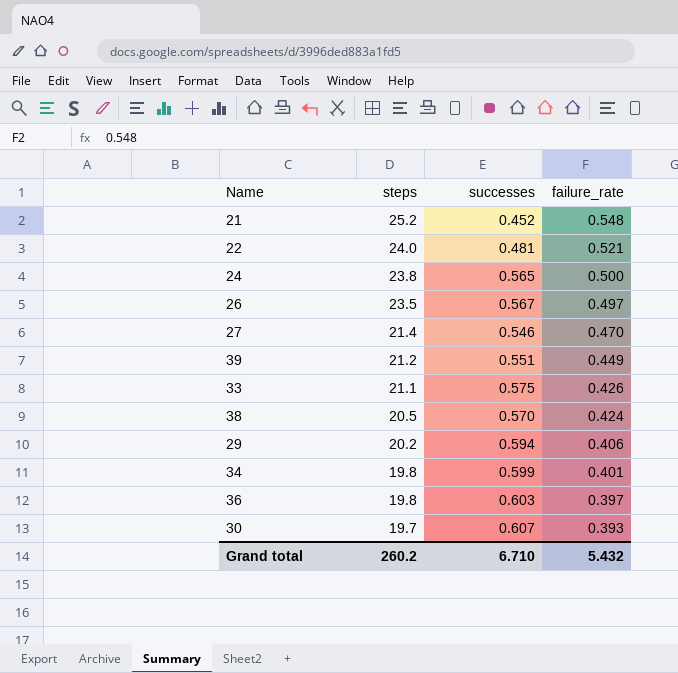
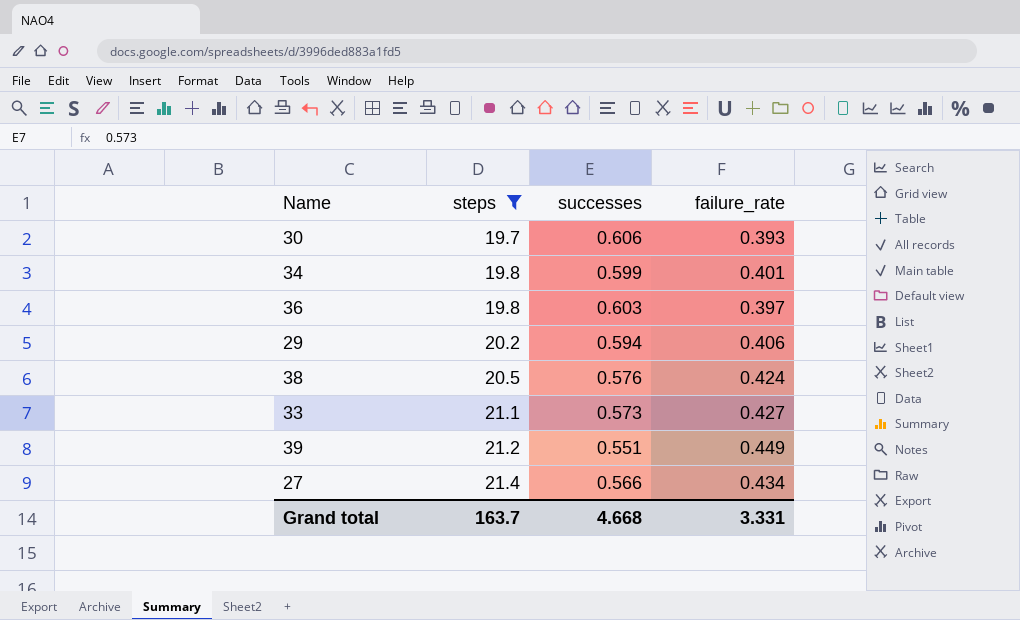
filter: none -> steps <= 21.4
row order: steps descending -> steps ascending
30 | successes: 0.607 -> 0.606
38 | successes: 0.570 -> 0.576
33 | successes: 0.575 -> 0.573
33 | failure_rate: 0.426 -> 0.427
27 | successes: 0.546 -> 0.566
27 | failure_rate: 0.470 -> 0.434
Grand total | steps: 260.2 -> 163.7
Grand total | successes: 6.710 -> 4.668
Grand total | failure_rate: 5.432 -> 3.331

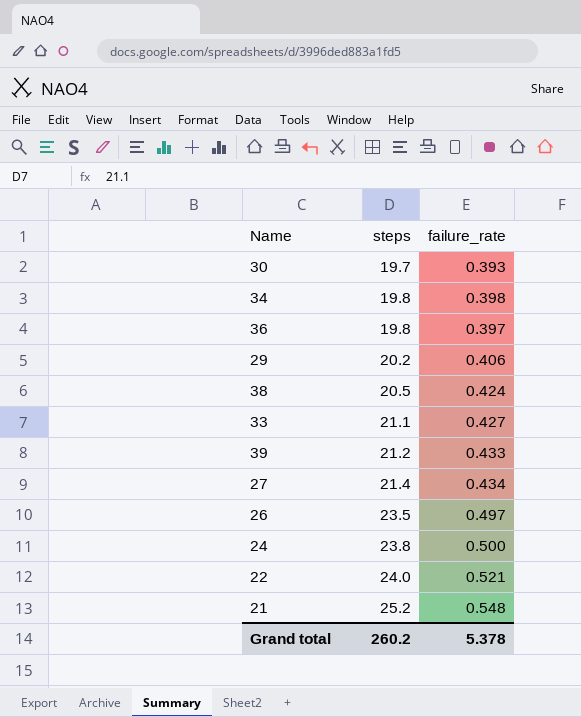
filter: steps <= 21.4 -> none
column successes | position: 3 -> none
34 | failure_rate: 0.401 -> 0.398
39 | failure_rate: 0.449 -> 0.433
Grand total | steps: 163.7 -> 260.2
Grand total | failure_rate: 3.331 -> 5.378

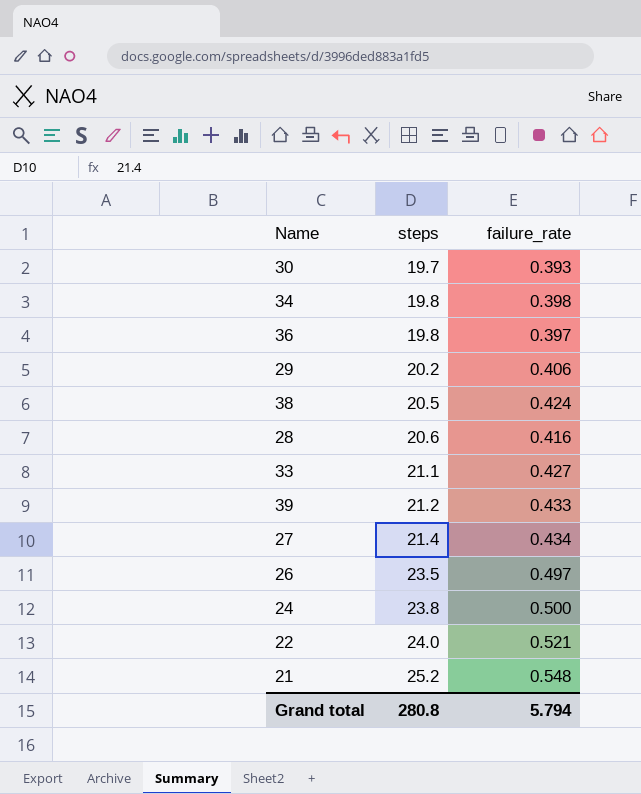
row 28: none -> 20.6 | 0.416
Grand total | steps: 260.2 -> 280.8
Grand total | failure_rate: 5.378 -> 5.794

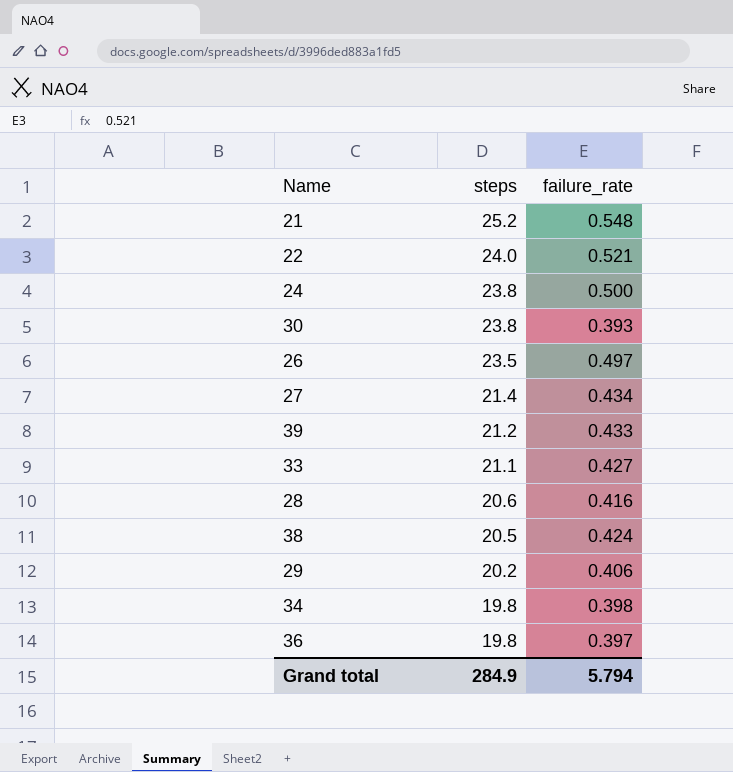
row order: steps ascending -> steps descending
30 | steps: 19.7 -> 23.8
Grand total | steps: 280.8 -> 284.9

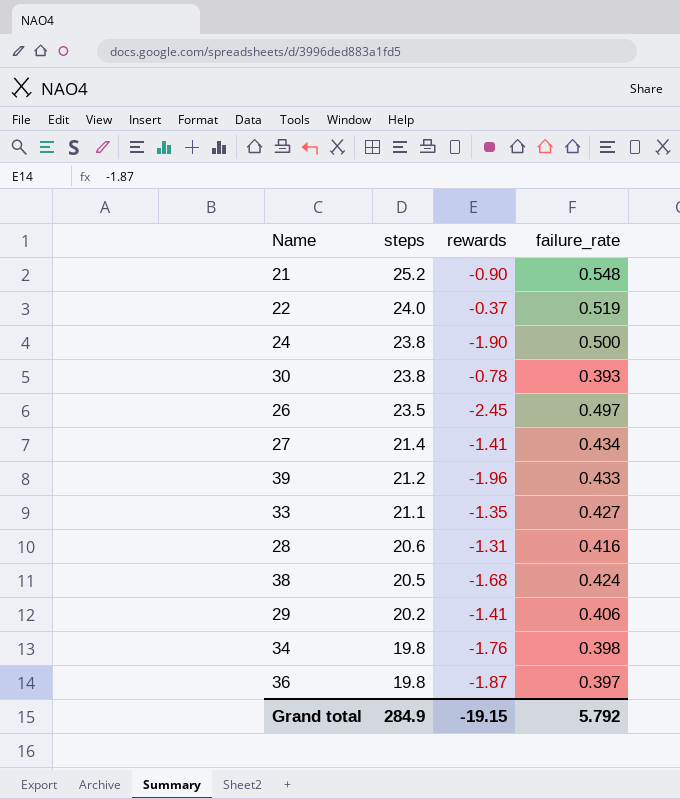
column rewards | position: none -> 3
22 | failure_rate: 0.521 -> 0.519
Grand total | failure_rate: 5.794 -> 5.792

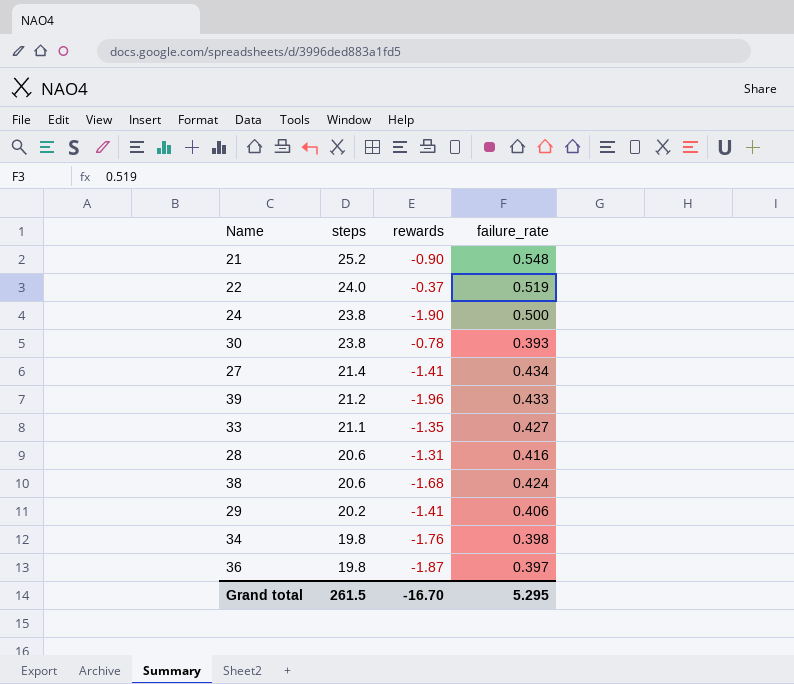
row 26: 23.5 | -2.45 | 0.497 -> none
38 | steps: 20.5 -> 20.6
Grand total | steps: 284.9 -> 261.5
Grand total | rewards: -19.15 -> -16.70
Grand total | failure_rate: 5.792 -> 5.295

